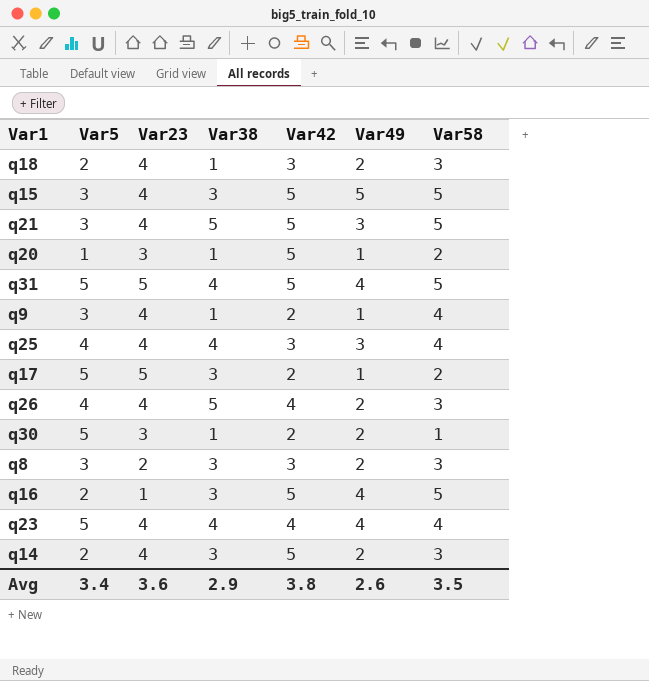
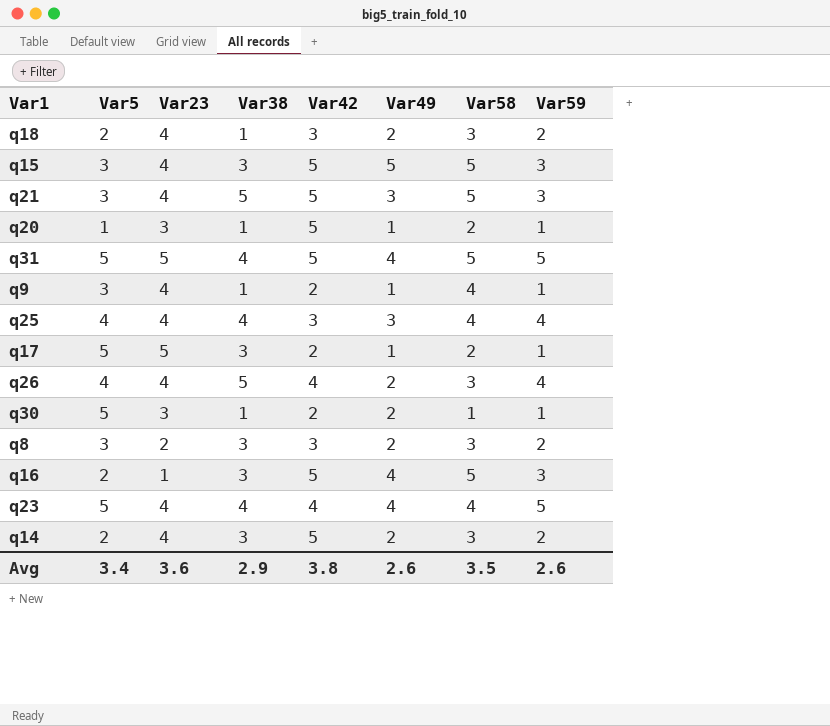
column Var59 | position: none -> 8

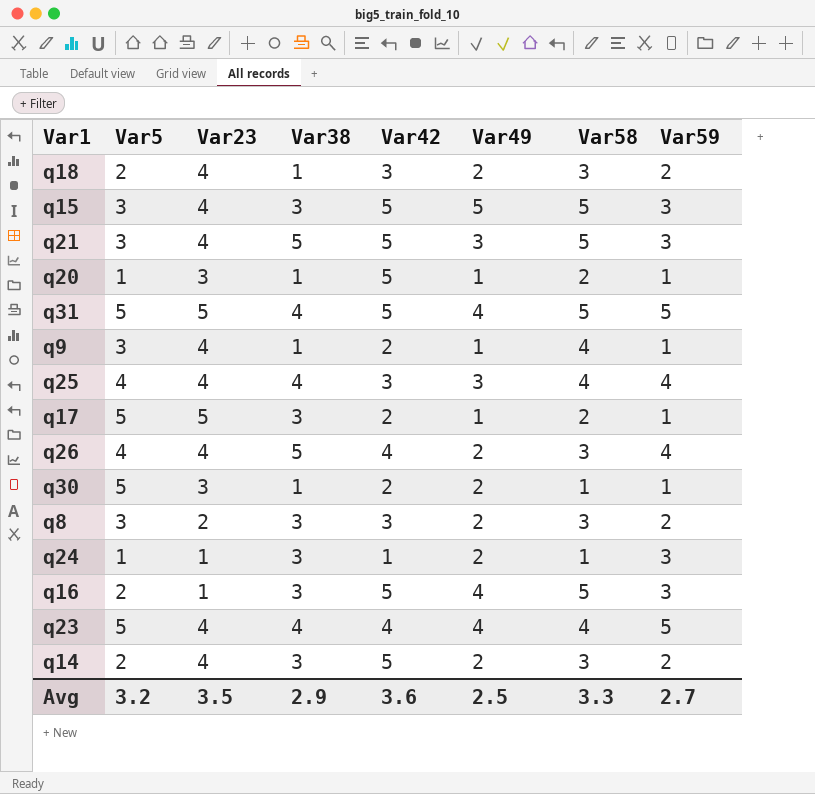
row q24: none -> 1 | 1 | 3 | 1 | 2 | 1 | 3
Avg | Var5: 3.4 -> 3.2
Avg | Var23: 3.6 -> 3.5
Avg | Var42: 3.8 -> 3.6
Avg | Var49: 2.6 -> 2.5
Avg | Var58: 3.5 -> 3.3
Avg | Var59: 2.6 -> 2.7

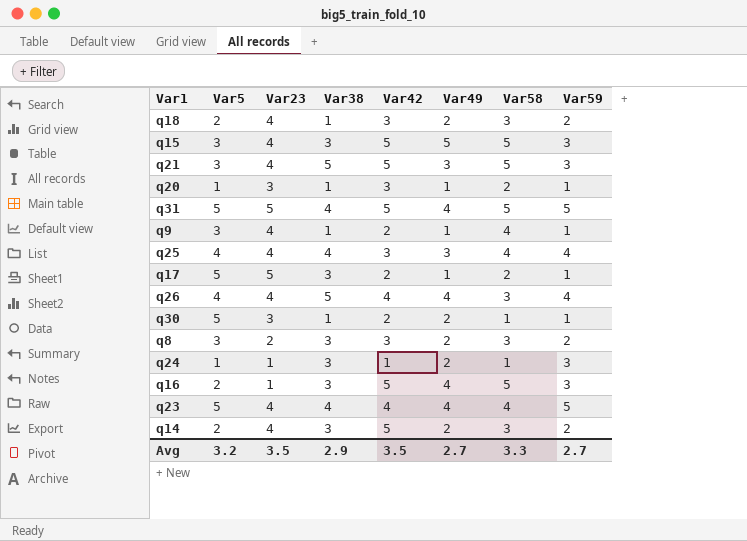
q20 | Var42: 5 -> 3
q26 | Var49: 2 -> 4
Avg | Var42: 3.6 -> 3.5
Avg | Var49: 2.5 -> 2.7

